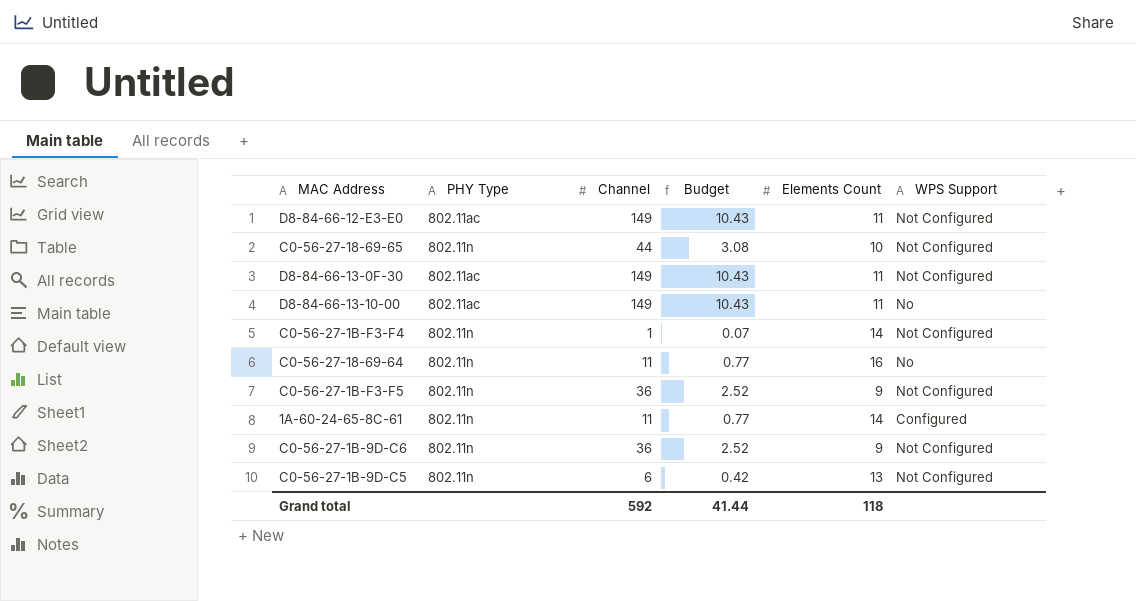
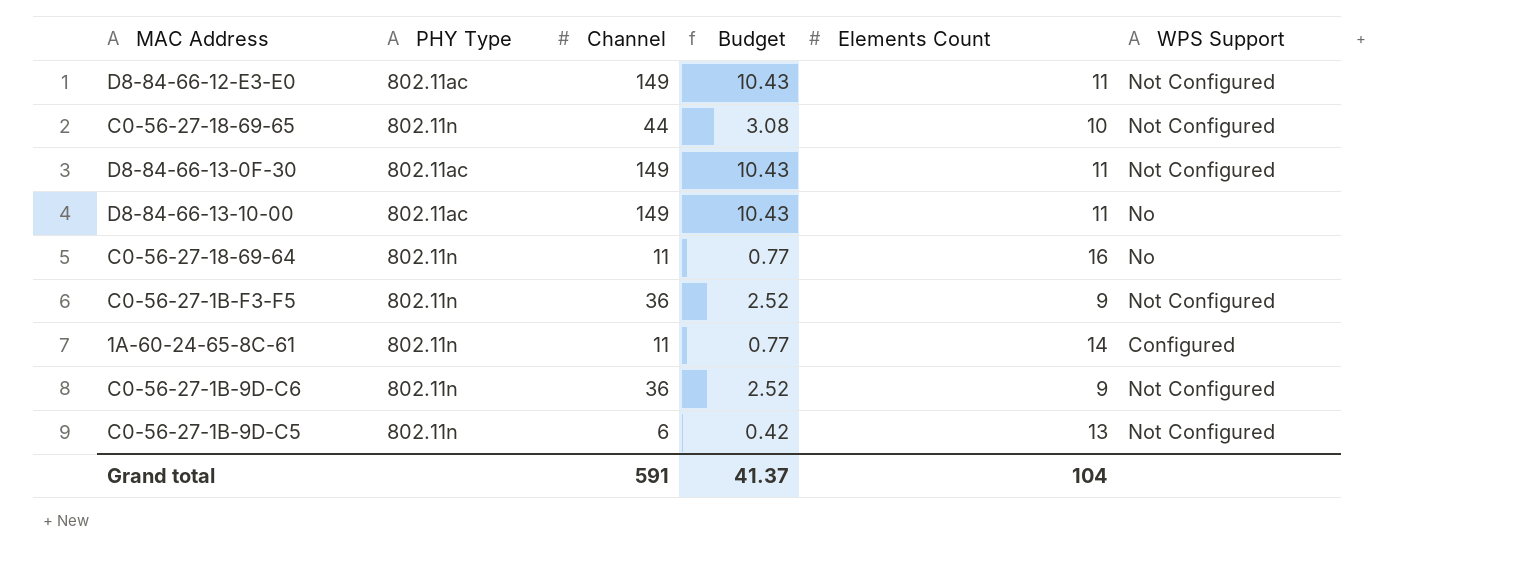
row C0-56-27-1B-F3-F4: 802.11n | 1 | 0.07 | 14 | Not Configured -> none
Grand total | Channel: 592 -> 591
Grand total | Budget: 41.44 -> 41.37
Grand total | Elements Count: 118 -> 104

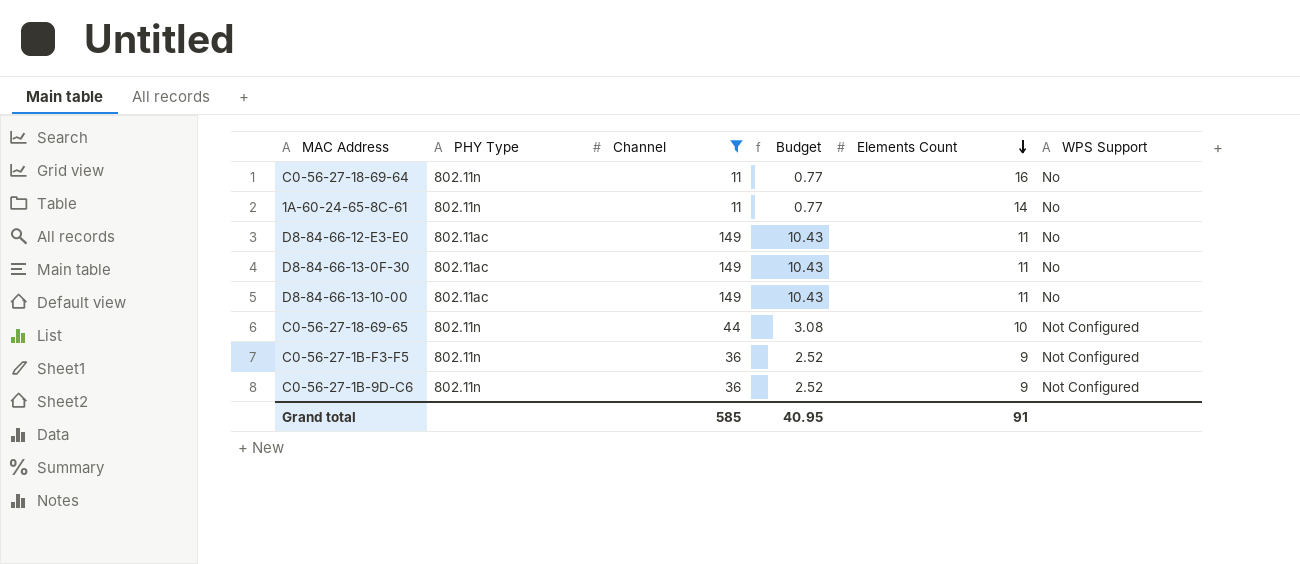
filter: none -> Channel != 6
row order: none -> Elements Count descending
1A-60-24-65-8C-61 | WPS Support: Configured -> No
D8-84-66-12-E3-E0 | WPS Support: Not Configured -> No
D8-84-66-13-0F-30 | WPS Support: Not Configured -> No
Grand total | Channel: 591 -> 585
Grand total | Budget: 41.37 -> 40.95
Grand total | Elements Count: 104 -> 91

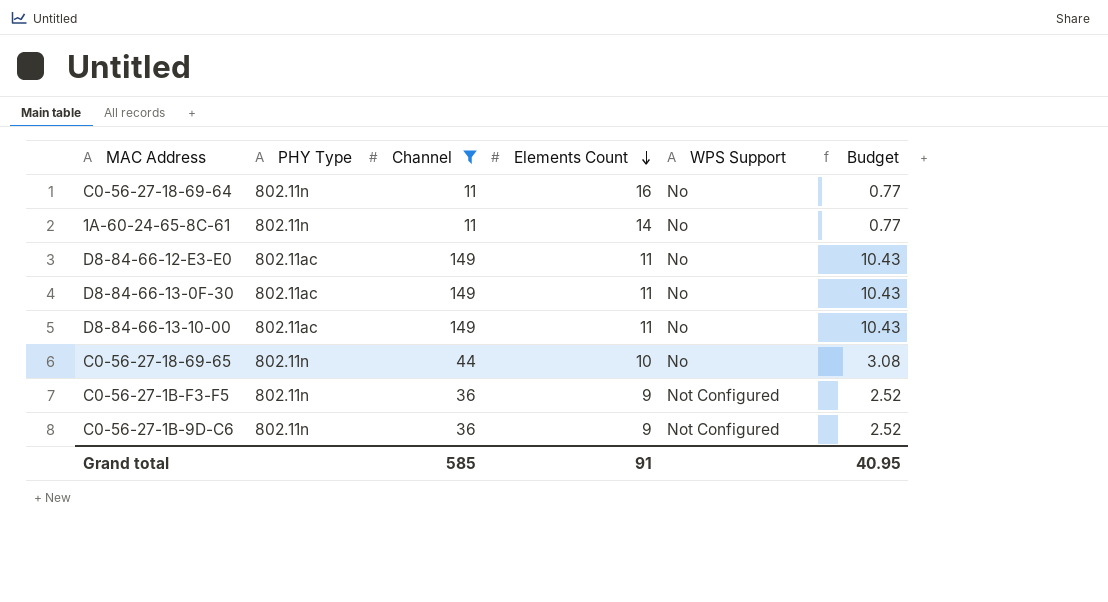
column Budget | position: 4 -> 6
C0-56-27-18-69-65 | WPS Support: Not Configured -> No

